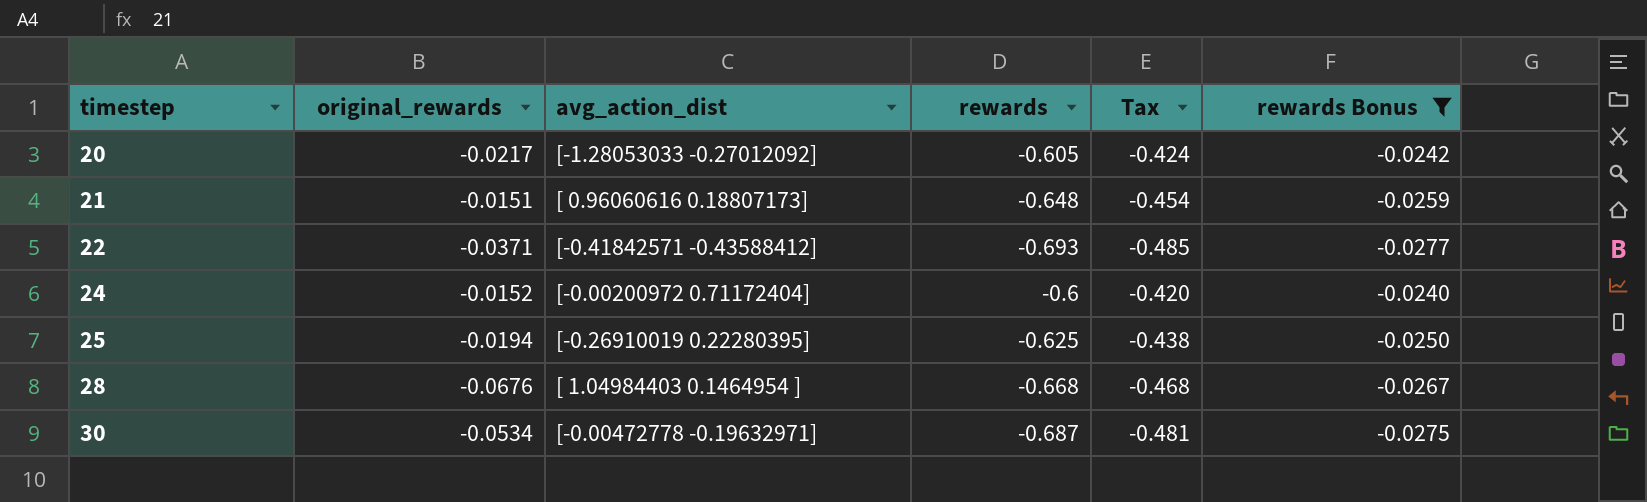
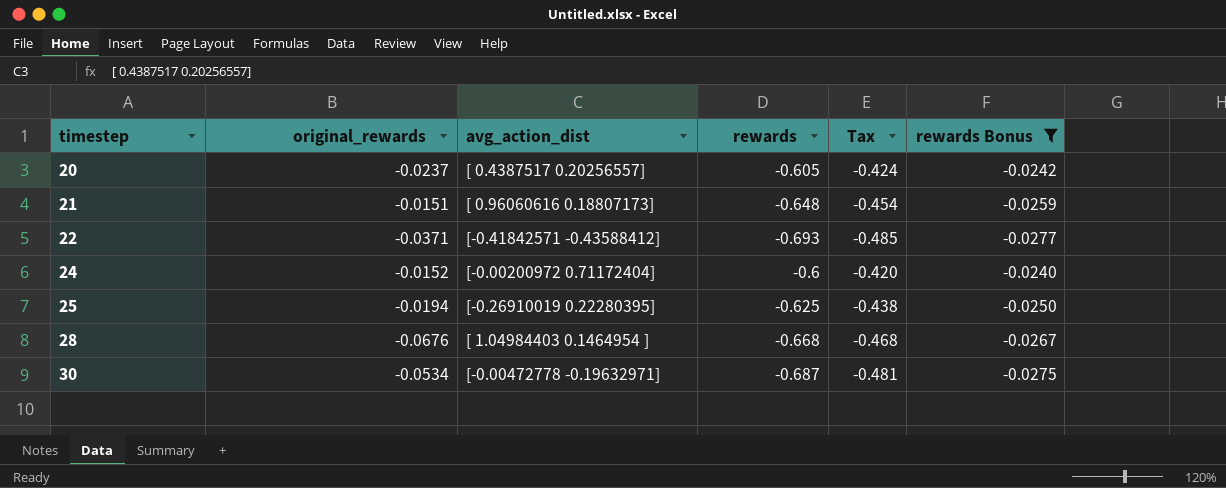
20 | original_rewards: -0.0217 -> -0.0237
20 | avg_action_dist: [-1.28053033 -0.27012092] -> [ 0.4387517 0.20256557]

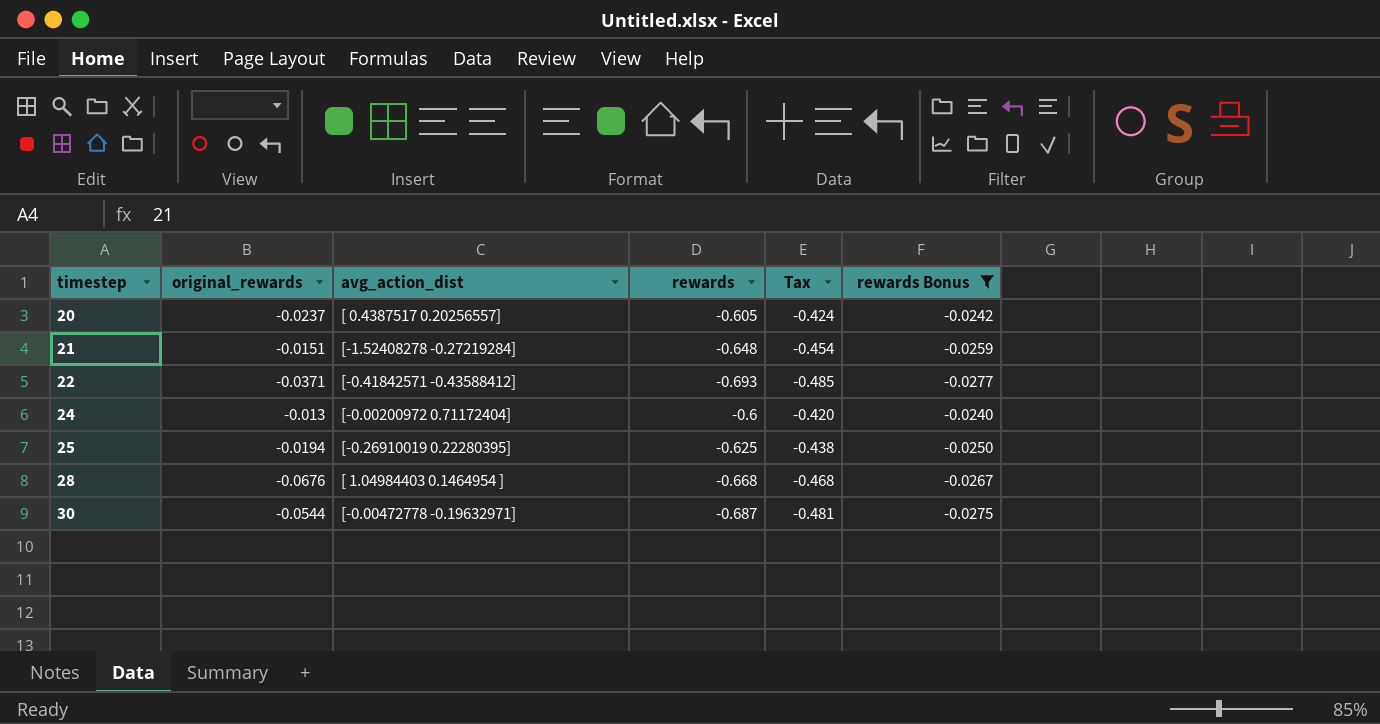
21 | avg_action_dist: [ 0.96060616 0.18807173] -> [-1.52408278 -0.27219284]
24 | original_rewards: -0.0152 -> -0.013
30 | original_rewards: -0.0534 -> -0.0544

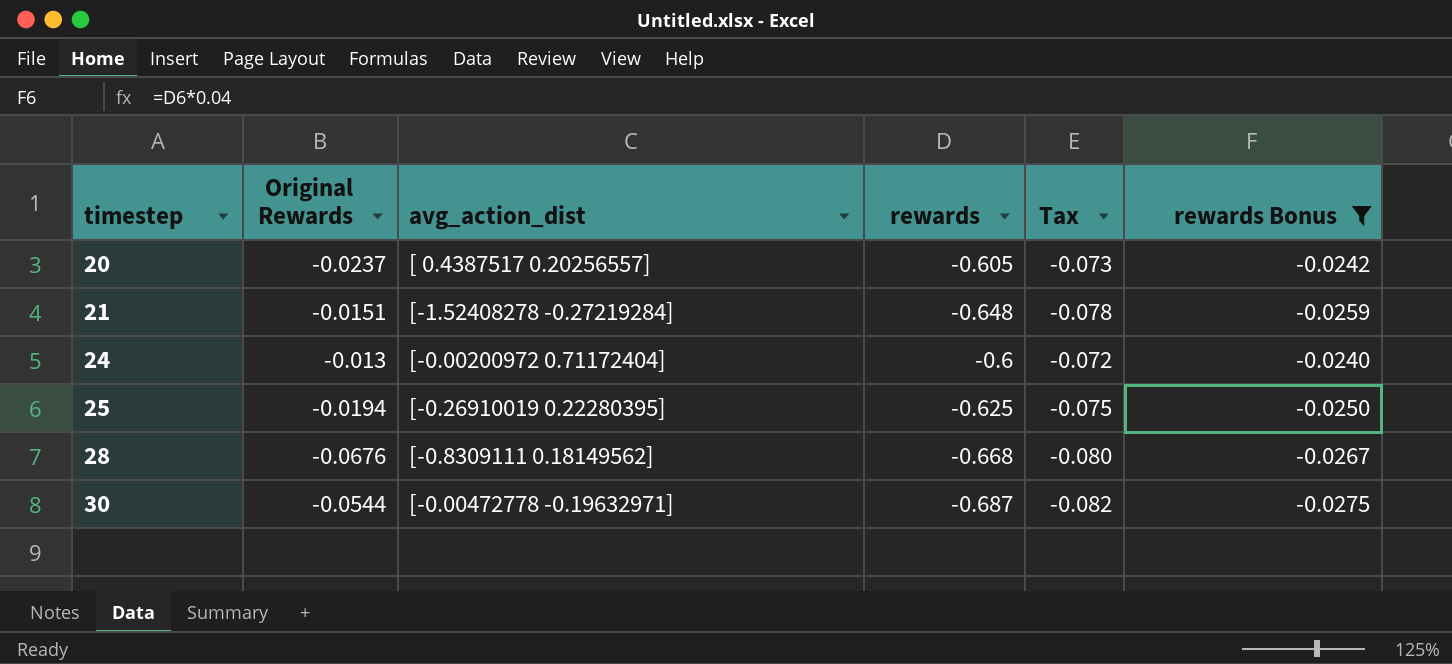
column name: original_rewards -> Original Rewards
column Tax | formula: [rewards] * 0.7 -> [rewards] * 0.12
row 22: -0.0371 | [-0.41842571 -0.43588412] | -0.693 | -0.485 | -0.0277 -> none
28 | avg_action_dist: [ 1.04984403 0.1464954 ] -> [-0.8309111 0.18149562]

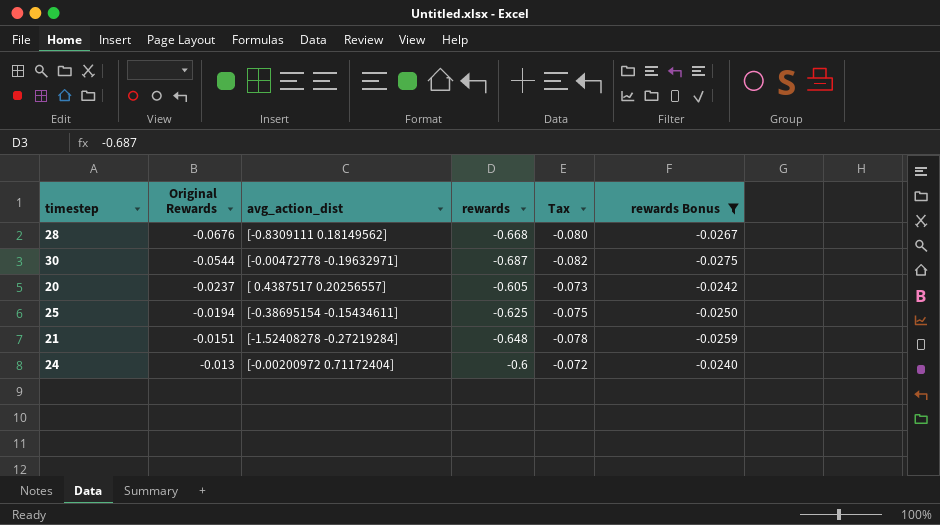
row order: timestep ascending -> Original Rewards ascending
25 | avg_action_dist: [-0.26910019 0.22280395] -> [-0.38695154 -0.15434611]

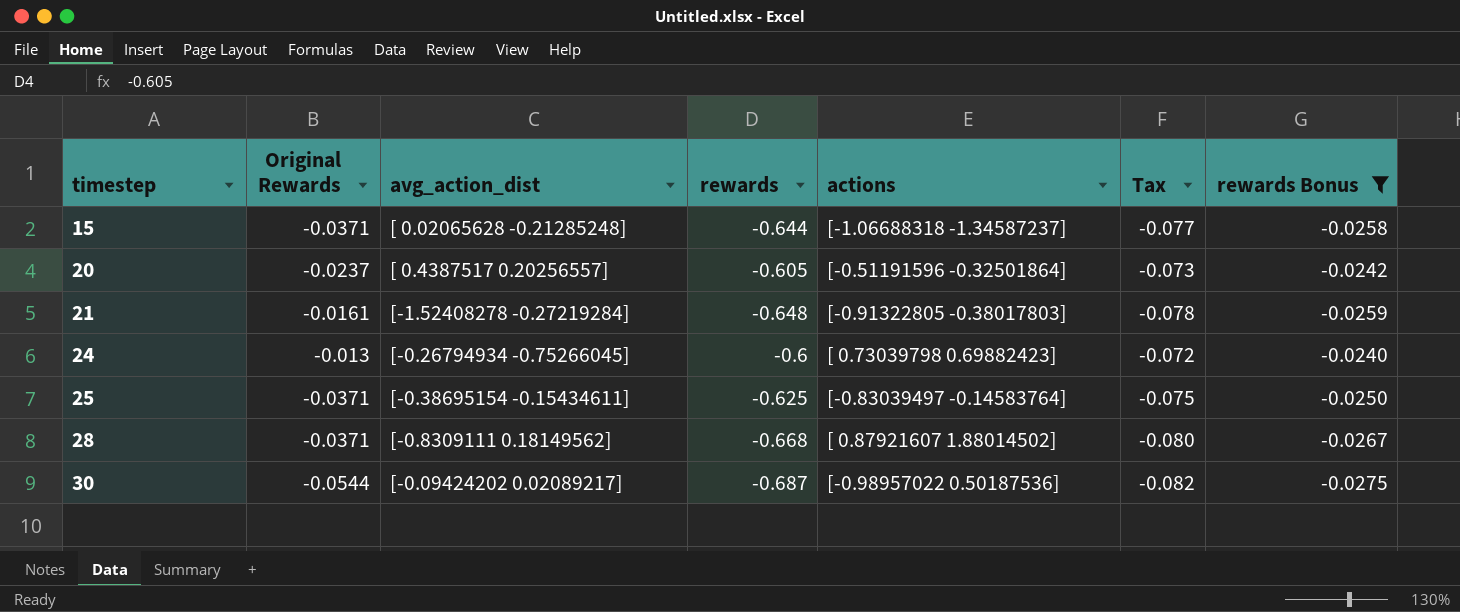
row order: Original Rewards ascending -> timestep ascending
column actions | position: none -> 5
row 15: none -> -0.0371 | [ 0.02065628 -0.21285248] | -0.644 | [-1.06688318 -1.34587237] | -0.077 | -0.0258
21 | Original Rewards: -0.0151 -> -0.0161
24 | avg_action_dist: [-0.00200972 0.71172404] -> [-0.26794934 -0.75266045]
25 | Original Rewards: -0.0194 -> -0.0371
28 | Original Rewards: -0.0676 -> -0.0371
30 | avg_action_dist: [-0.00472778 -0.19632971] -> [-0.09424202 0.02089217]

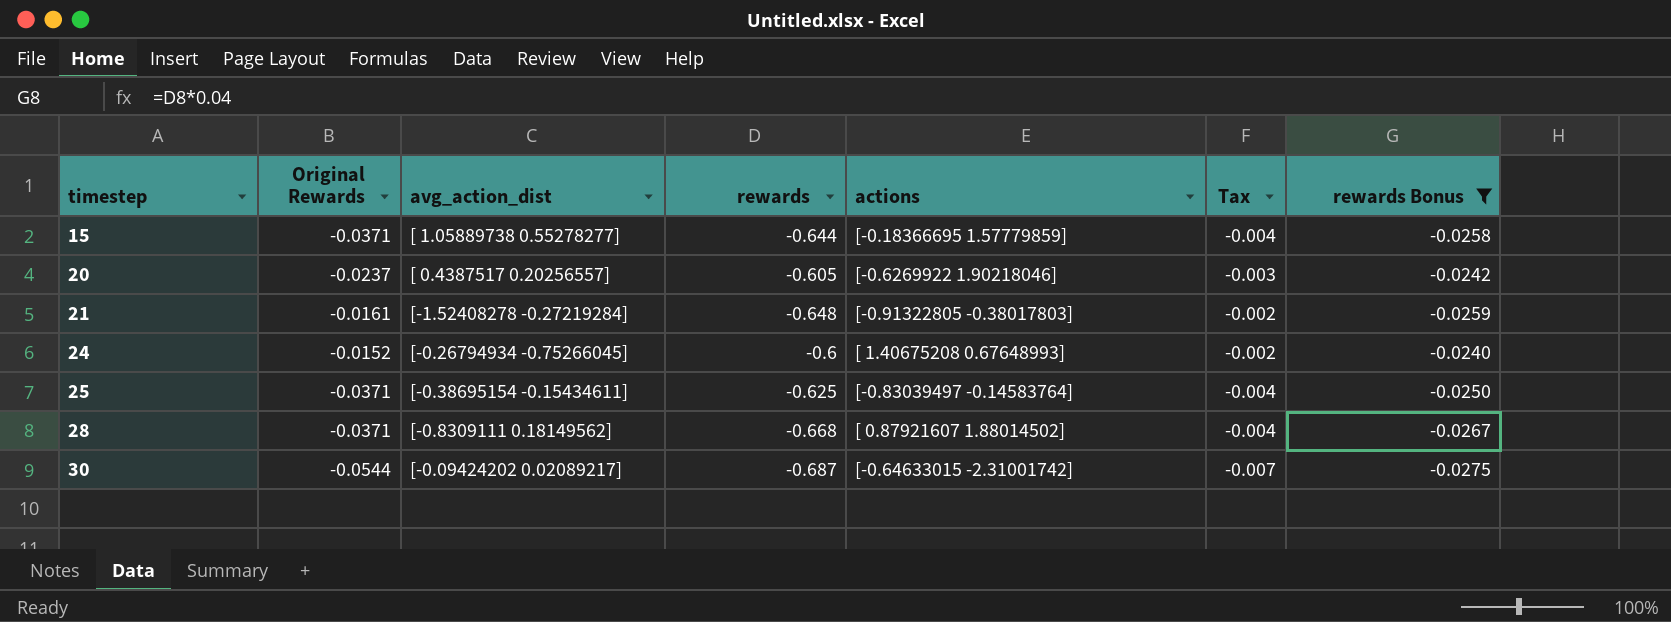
column Tax | formula: [rewards] * 0.12 -> [Original Rewards] * 0.12
15 | avg_action_dist: [ 0.02065628 -0.21285248] -> [ 1.05889738 0.55278277]
15 | actions: [-1.06688318 -1.34587237] -> [-0.18366695 1.57779859]
20 | actions: [-0.51191596 -0.32501864] -> [-0.6269922 1.90218046]
24 | Original Rewards: -0.013 -> -0.0152
24 | actions: [ 0.73039798 0.69882423] -> [ 1.40675208 0.67648993]
30 | actions: [-0.98957022 0.50187536] -> [-0.64633015 -2.31001742]

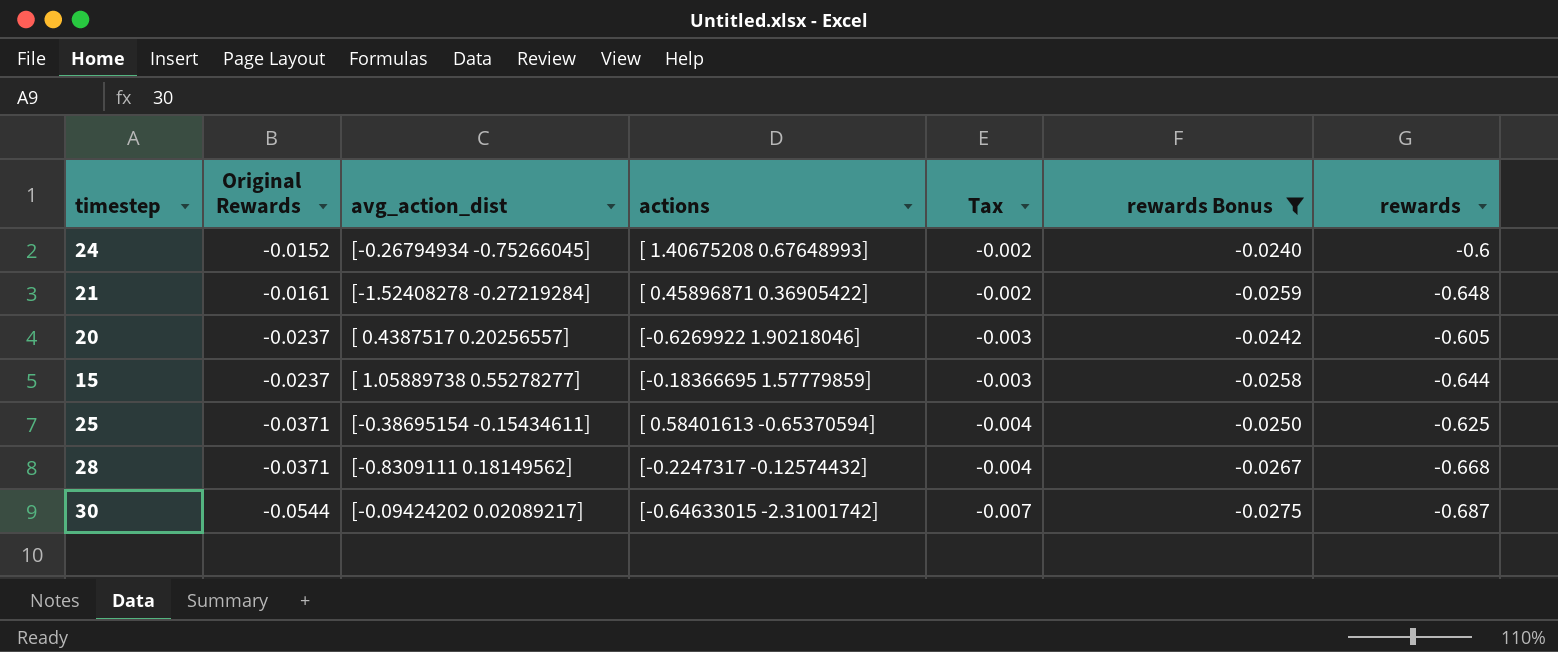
row order: timestep ascending -> Original Rewards descending
column rewards | position: 4 -> 7
21 | actions: [-0.91322805 -0.38017803] -> [ 0.45896871 0.36905422]
15 | Original Rewards: -0.0371 -> -0.0237
15 | Tax: -0.004 -> -0.003
25 | actions: [-0.83039497 -0.14583764] -> [ 0.58401613 -0.65370594]
28 | actions: [ 0.87921607 1.88014502] -> [-0.2247317 -0.12574432]

